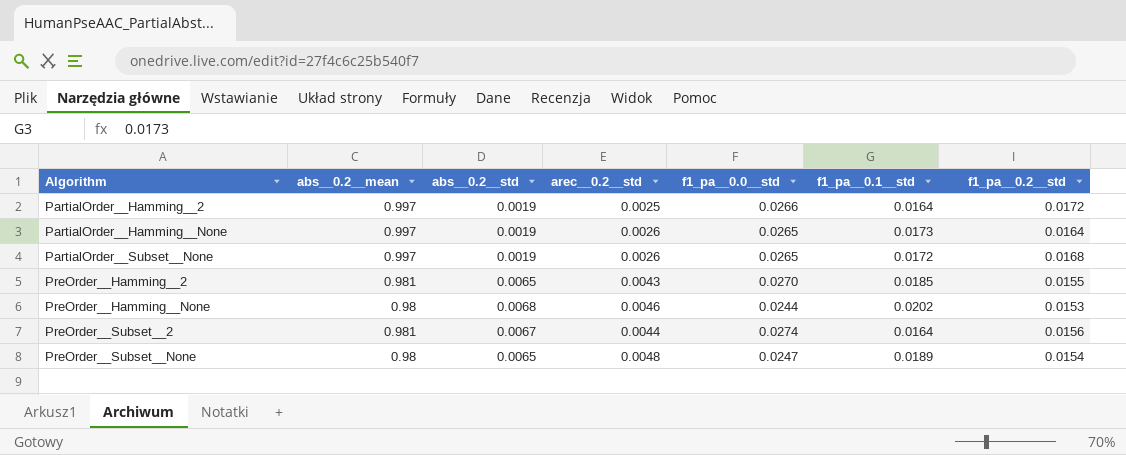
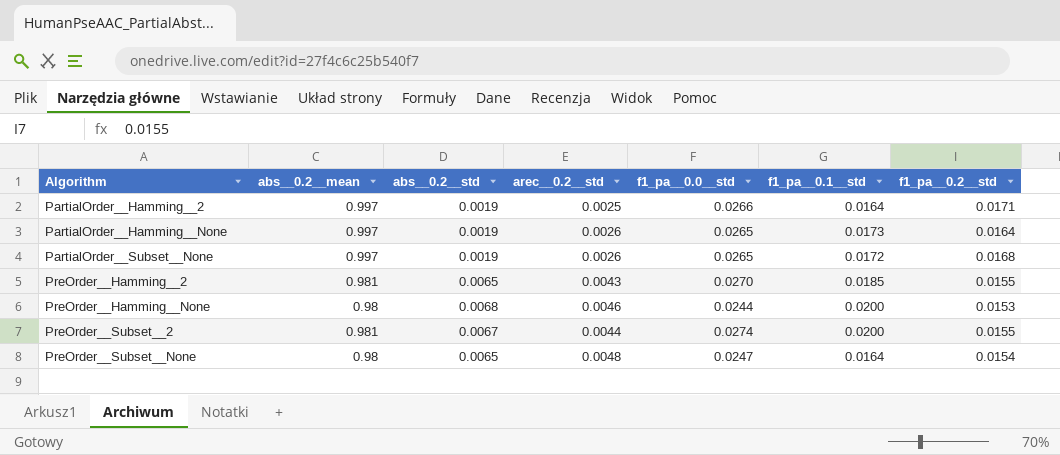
PartialOrder__Hamming__2 | f1_pa__0.2__std: 0.0172 -> 0.0171
PreOrder__Hamming__None | f1_pa__0.1__std: 0.0202 -> 0.0200
PreOrder__Subset__2 | f1_pa__0.1__std: 0.0164 -> 0.0200
PreOrder__Subset__2 | f1_pa__0.2__std: 0.0156 -> 0.0155
PreOrder__Subset__None | f1_pa__0.1__std: 0.0189 -> 0.0164

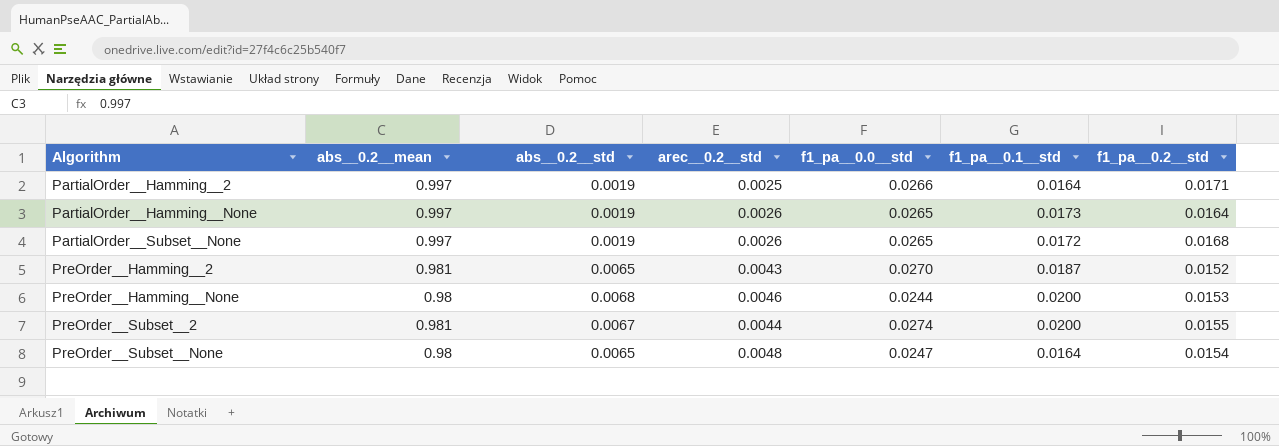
PreOrder__Hamming__2 | f1_pa__0.1__std: 0.0185 -> 0.0187
PreOrder__Hamming__2 | f1_pa__0.2__std: 0.0155 -> 0.0152

